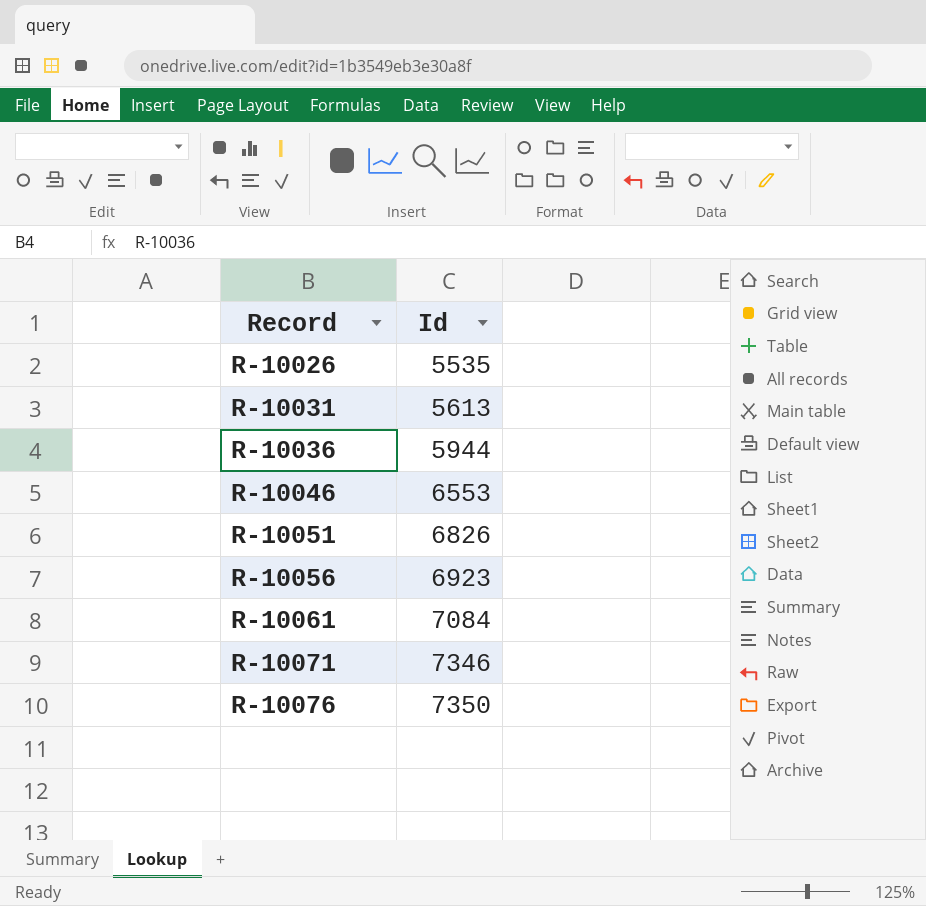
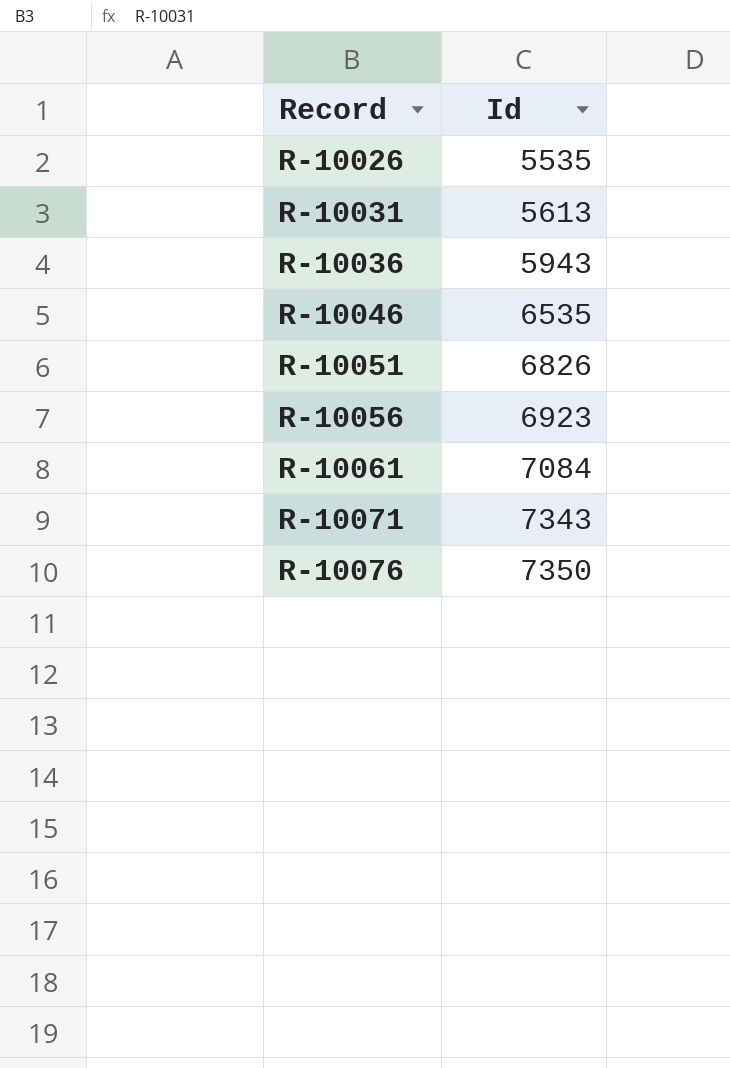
R-10036 | Id: 5944 -> 5943
R-10046 | Id: 6553 -> 6535
R-10071 | Id: 7346 -> 7343

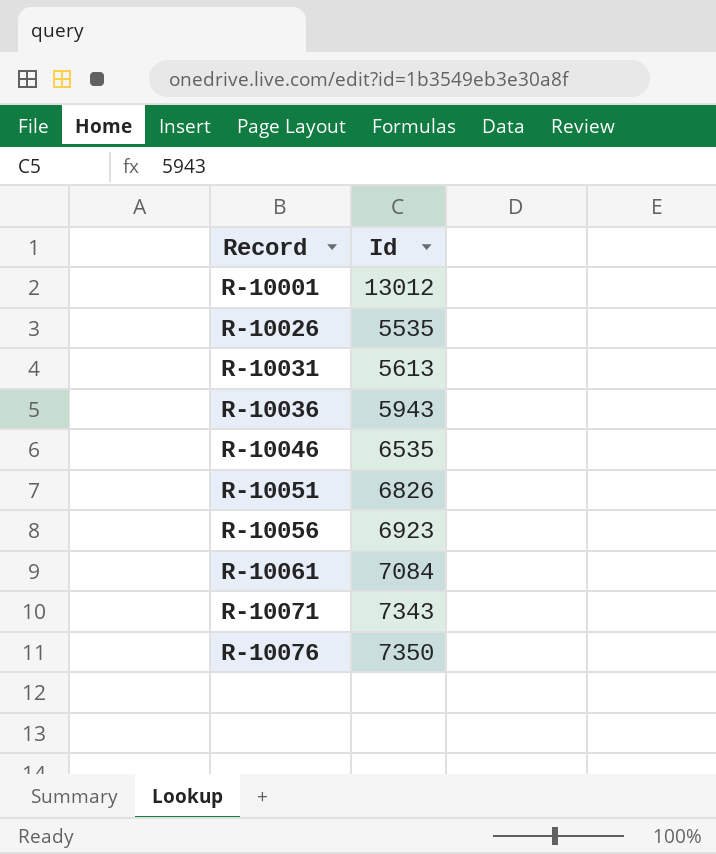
row R-10001: none -> 13012

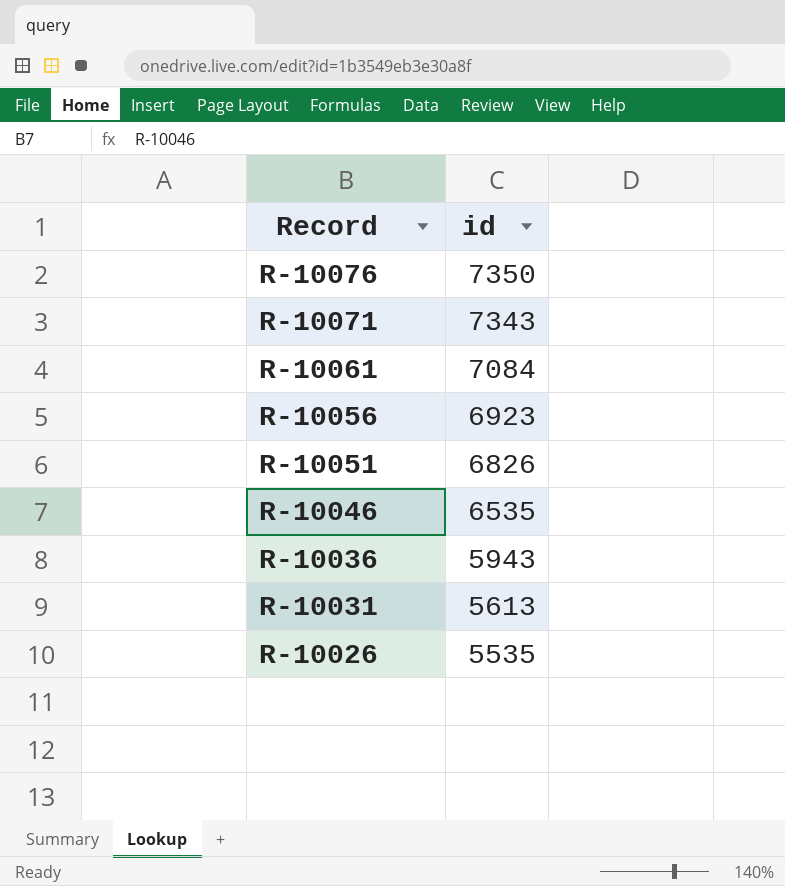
row order: Record ascending -> Record descending
column name: Id -> id
row R-10001: 13012 -> none

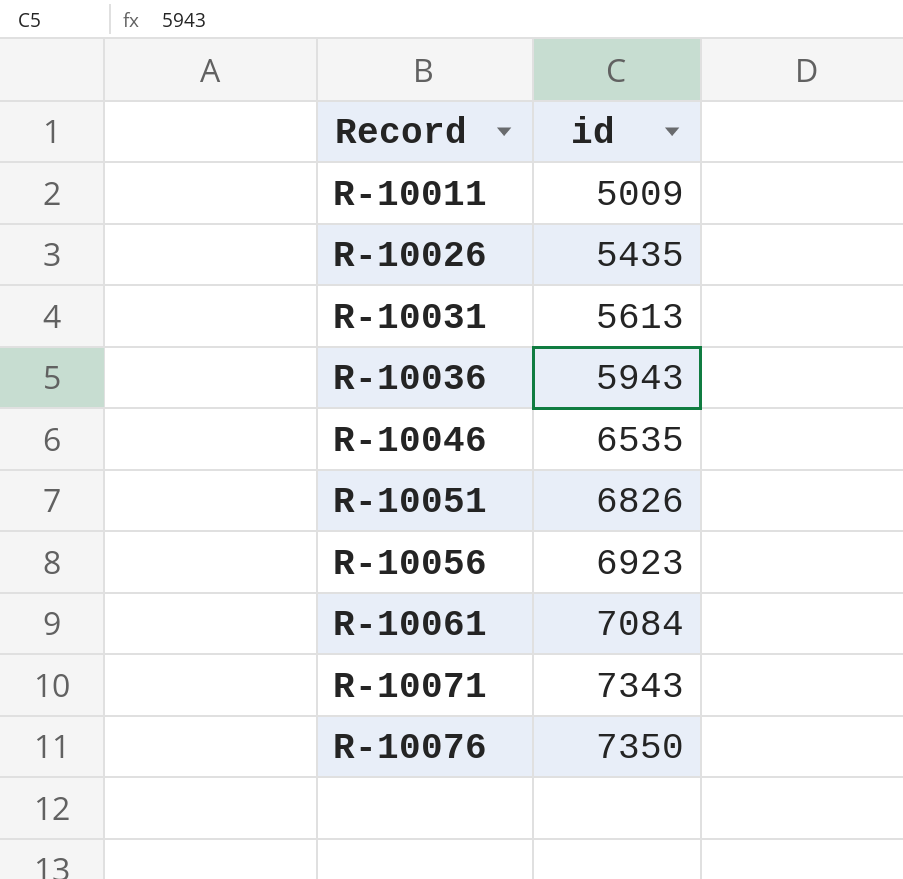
row order: Record descending -> Record ascending
row R-10011: none -> 5009
R-10026 | id: 5535 -> 5435

